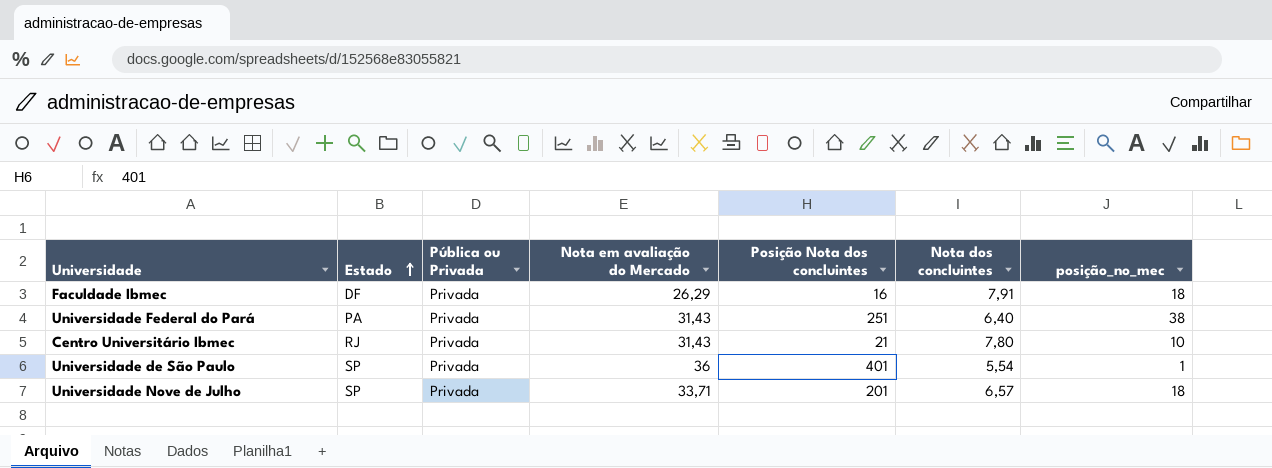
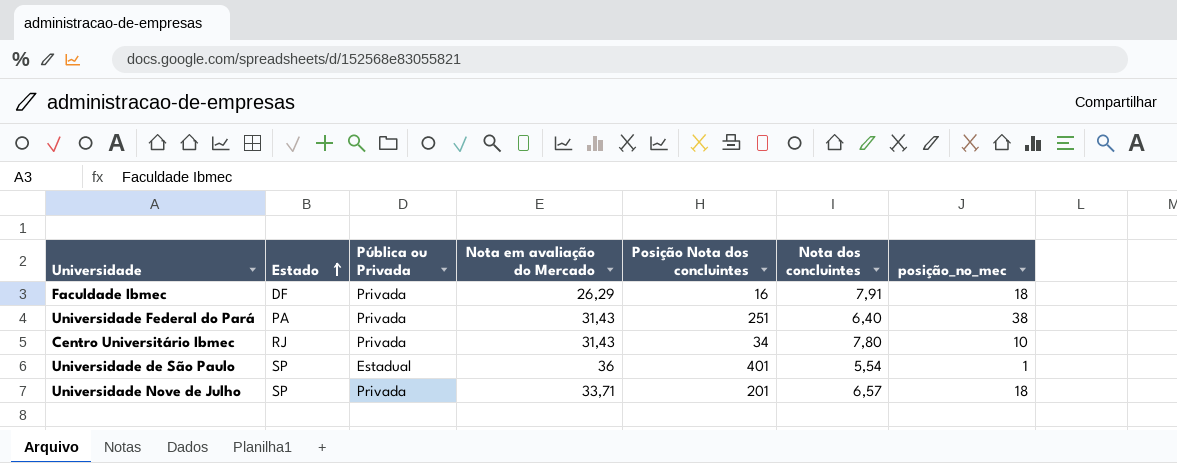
Centro Universitário Ibmec | Posição Nota dos concluintes: 21 -> 34
Universidade de São Paulo | Pública ou Privada: Privada -> Estadual

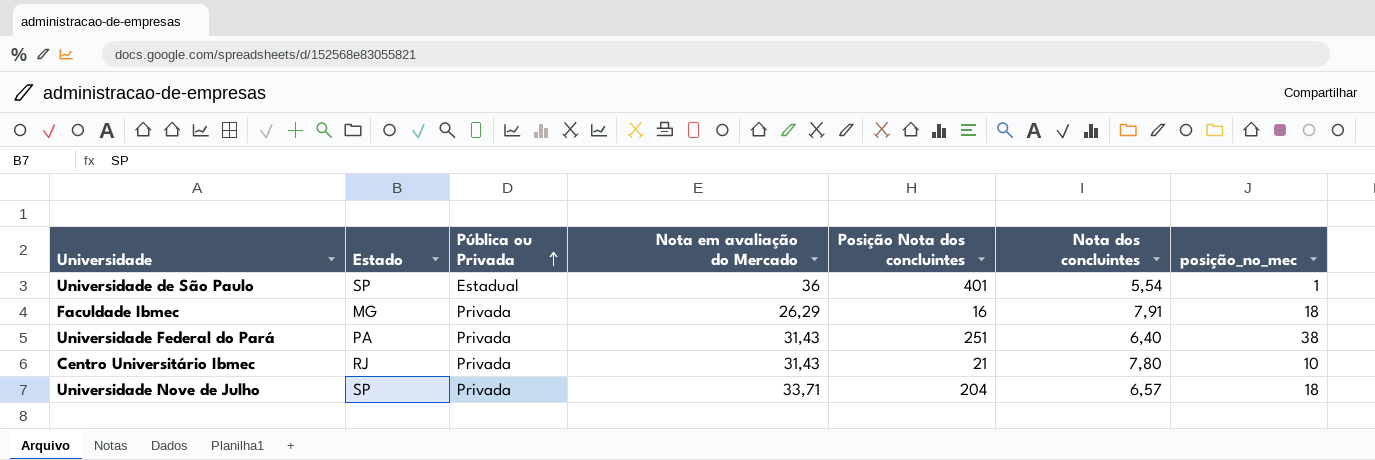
row order: Estado ascending -> Pública ou Privada ascending
Faculdade Ibmec | Estado: DF -> MG
Centro Universitário Ibmec | Posição Nota dos concluintes: 34 -> 21
Universidade Nove de Julho | Posição Nota dos concluintes: 201 -> 204

